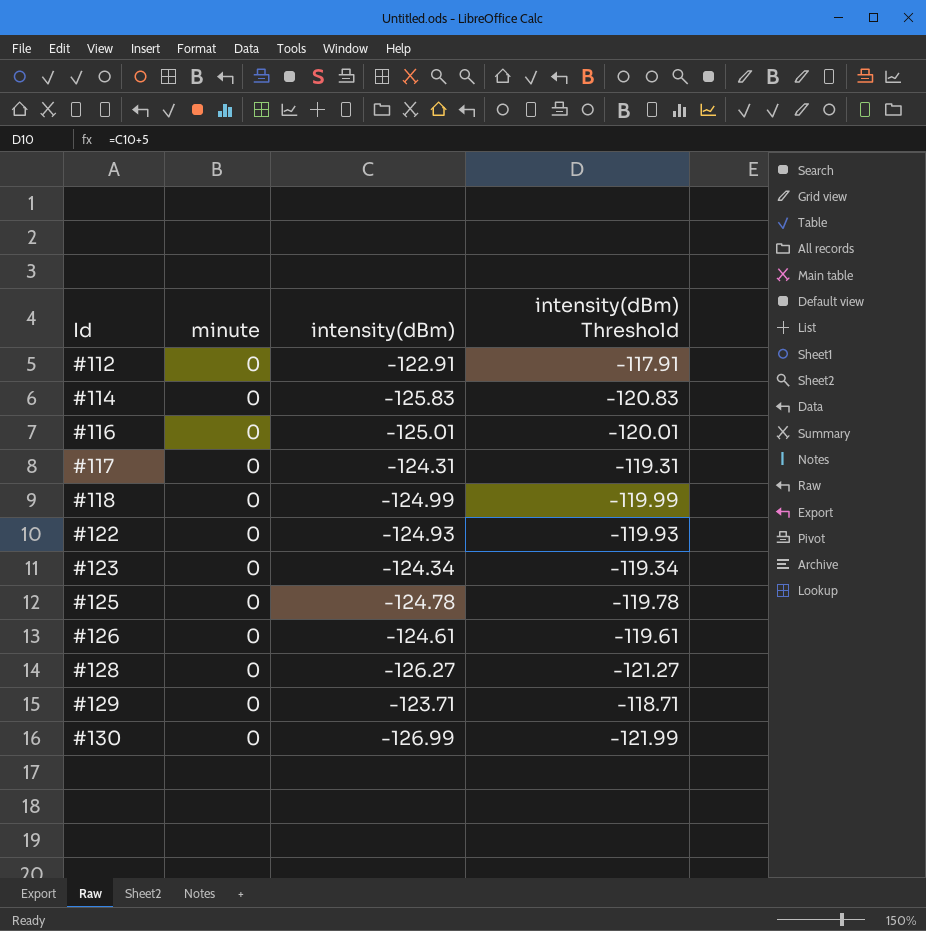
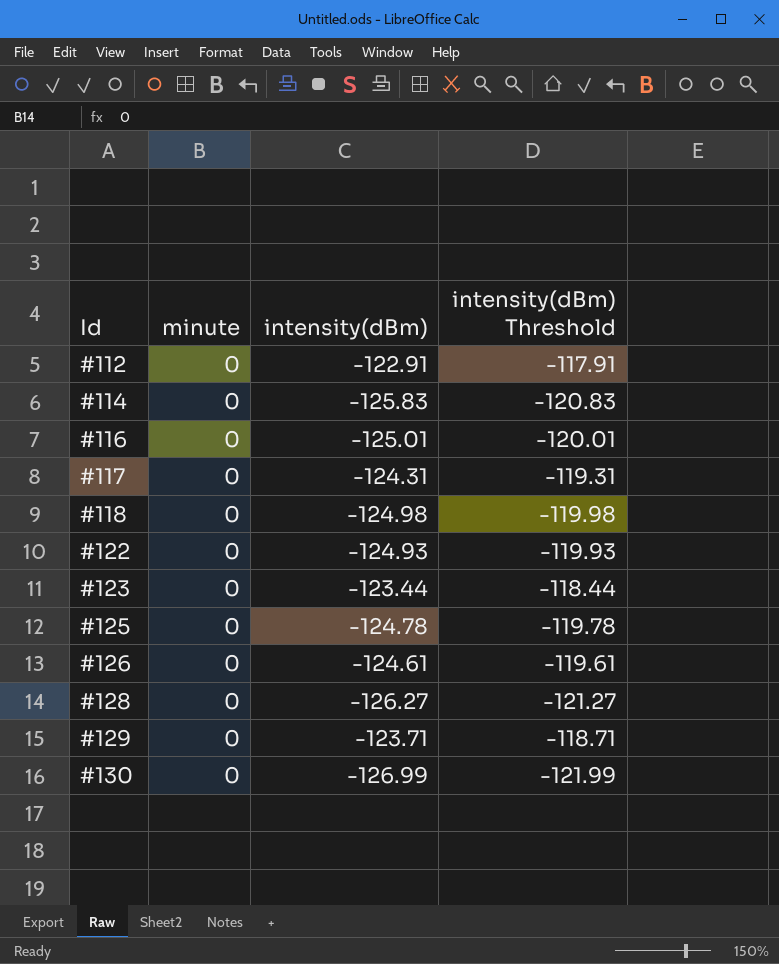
#118 | intensity(dBm): -124.99 -> -124.98
#118 | intensity(dBm) Threshold: -119.99 -> -119.98
#123 | intensity(dBm): -124.34 -> -123.44
#123 | intensity(dBm) Threshold: -119.34 -> -118.44

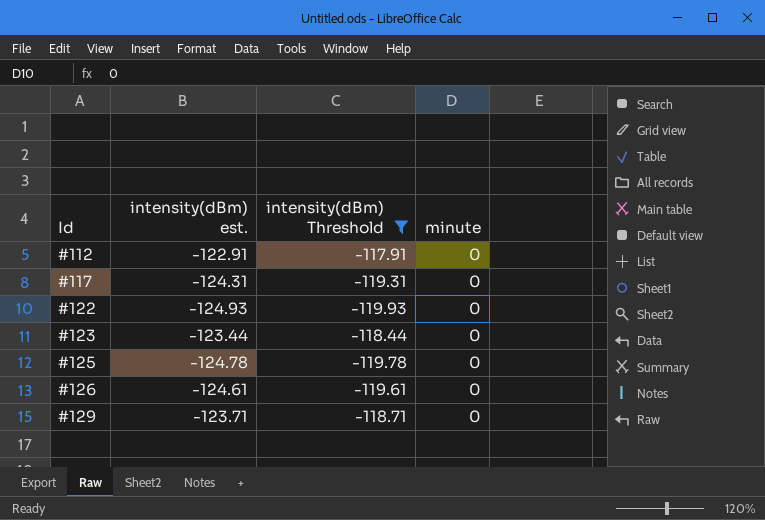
filter: none -> intensity(dBm) Threshold >= -119.93
column name: intensity(dBm) -> intensity(dBm) est.
column minute | position: 2 -> 4

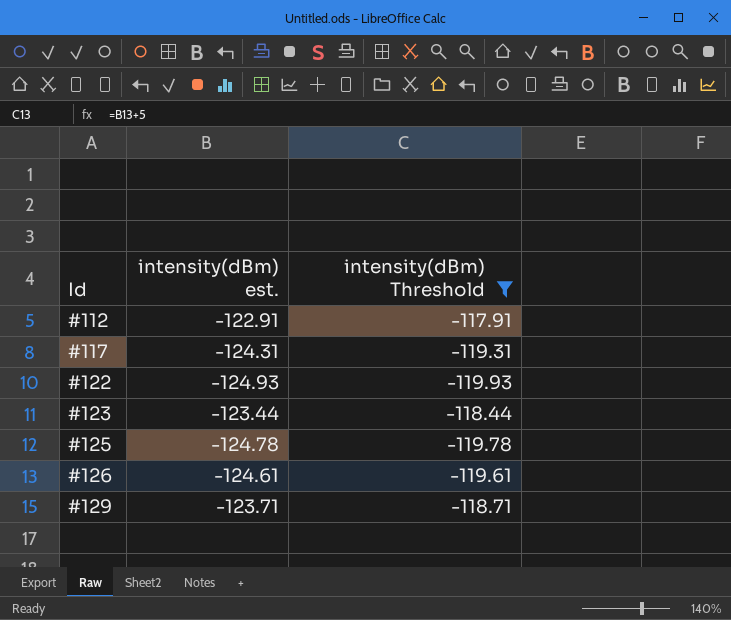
column minute | position: 4 -> none

